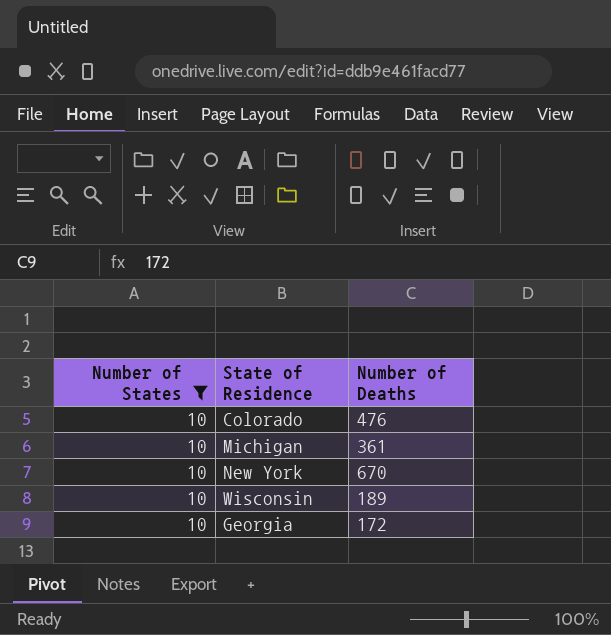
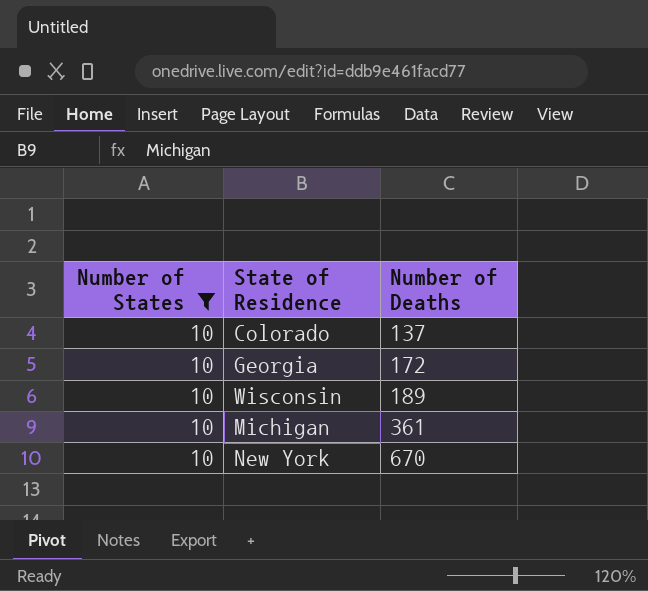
row order: none -> Number of Deaths ascending
Colorado | Number of Deaths: 476 -> 137

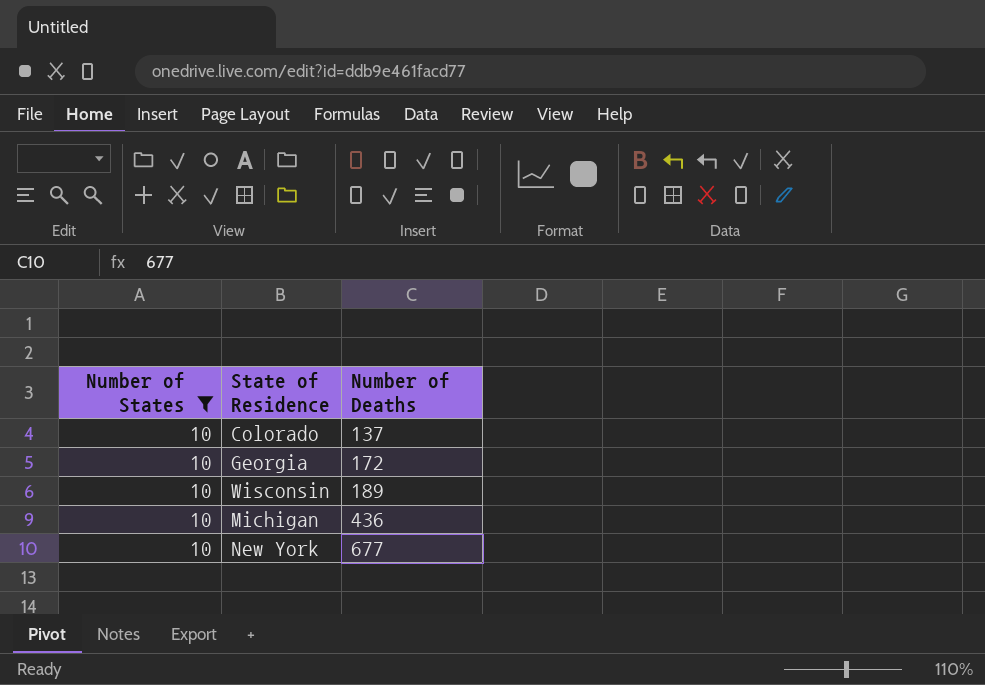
Michigan | Number of Deaths: 361 -> 436
New York | Number of Deaths: 670 -> 677

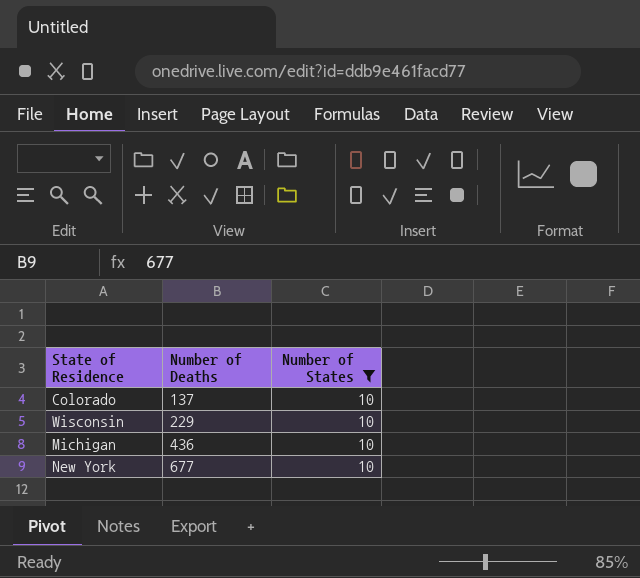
column Number of States | position: 1 -> 3
row Georgia: 10 | 172 -> none
Wisconsin | Number of Deaths: 189 -> 229

